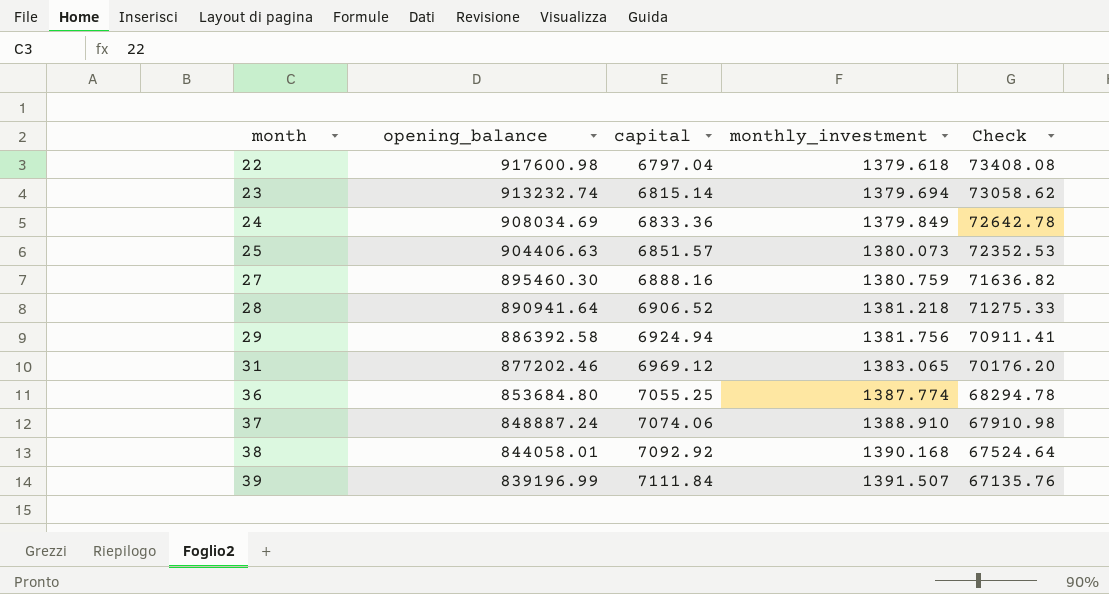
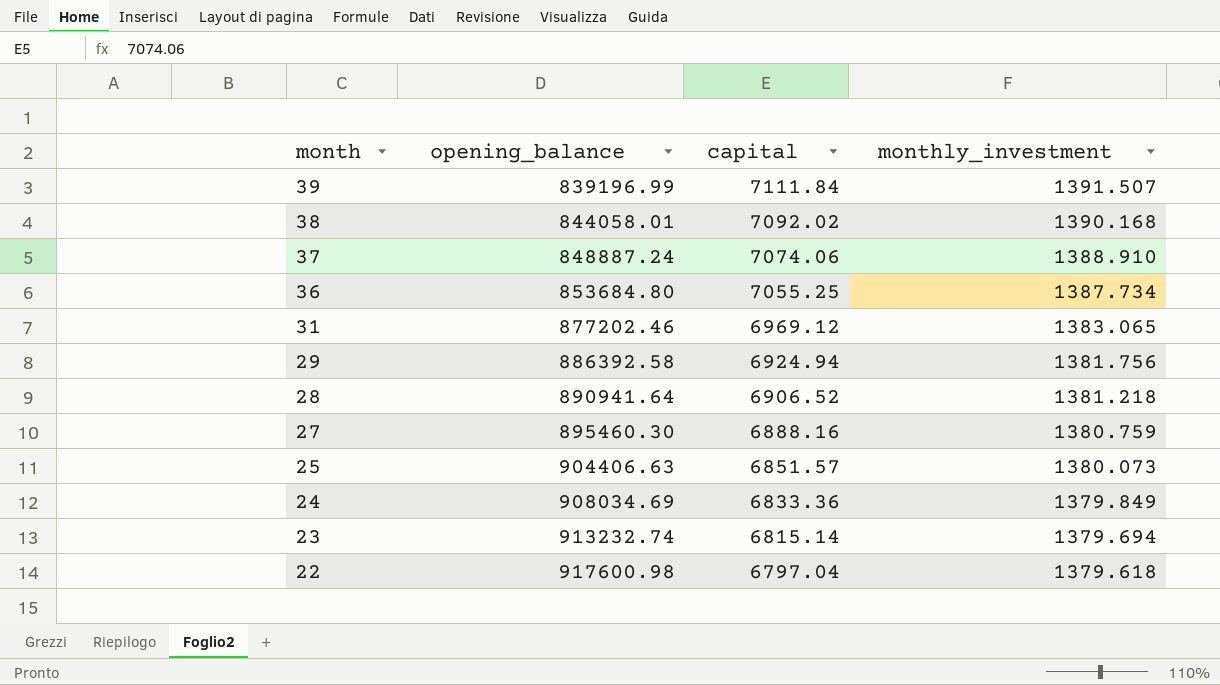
row order: month ascending -> month descending
column Check | formula: [opening_balance] * 0.08 -> none
38 | capital: 7092.92 -> 7092.02
36 | monthly_investment: 1387.774 -> 1387.734

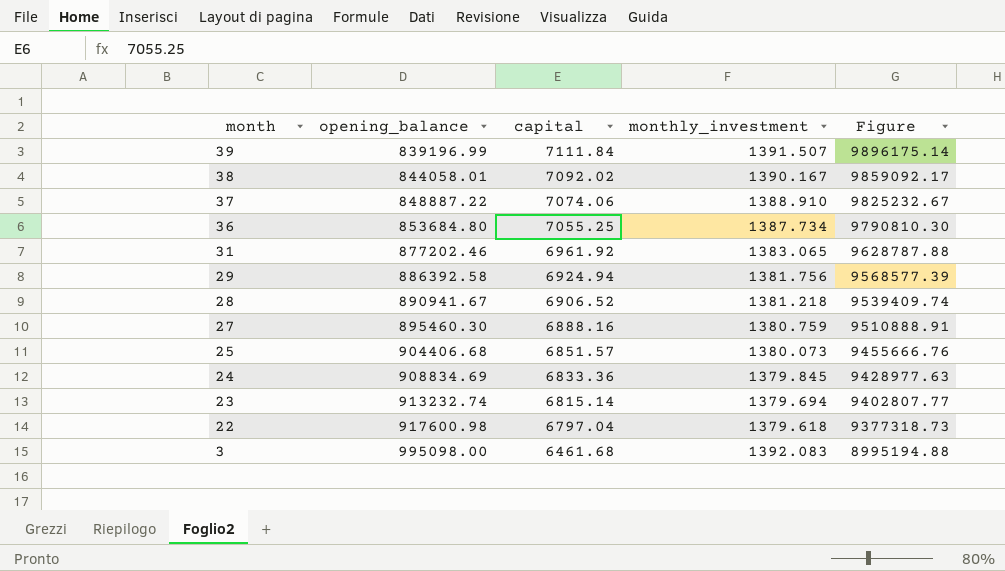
column Figure | formula: none -> [capital] * [monthly_investment]
38 | monthly_investment: 1390.168 -> 1390.167
37 | opening_balance: 848887.24 -> 848887.22
31 | capital: 6969.12 -> 6961.92
28 | opening_balance: 890941.64 -> 890941.67
25 | opening_balance: 904406.63 -> 904406.68
24 | opening_balance: 908034.69 -> 908834.69
24 | monthly_investment: 1379.849 -> 1379.845
row 3: none -> 995098.00 | 6461.68 | 1392.083 | 8995194.88

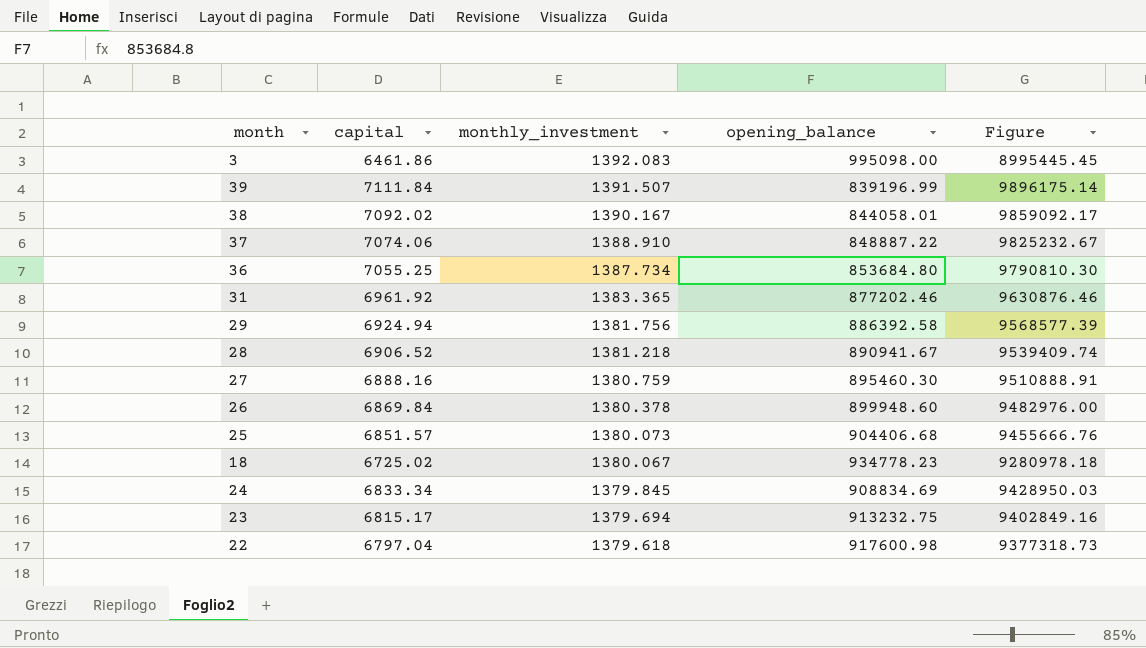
row order: month descending -> monthly_investment descending
column opening_balance | position: 2 -> 4
3 | capital: 6461.68 -> 6461.86
3 | Figure: 8995194.88 -> 8995445.45
31 | monthly_investment: 1383.065 -> 1383.365
31 | Figure: 9628787.88 -> 9630876.46
row 26: none -> 6869.84 | 1380.378 | 899948.60 | 9482976.00
row 18: none -> 6725.02 | 1380.067 | 934778.23 | 9280978.18
24 | capital: 6833.36 -> 6833.34
24 | Figure: 9428977.63 -> 9428950.03
23 | capital: 6815.14 -> 6815.17
23 | opening_balance: 913232.74 -> 913232.75
23 | Figure: 9402807.77 -> 9402849.16

